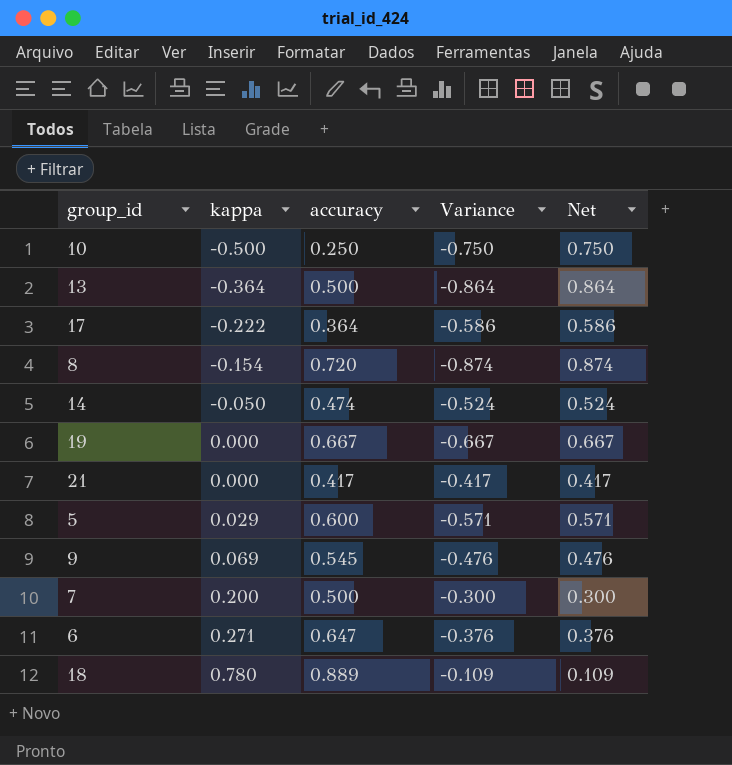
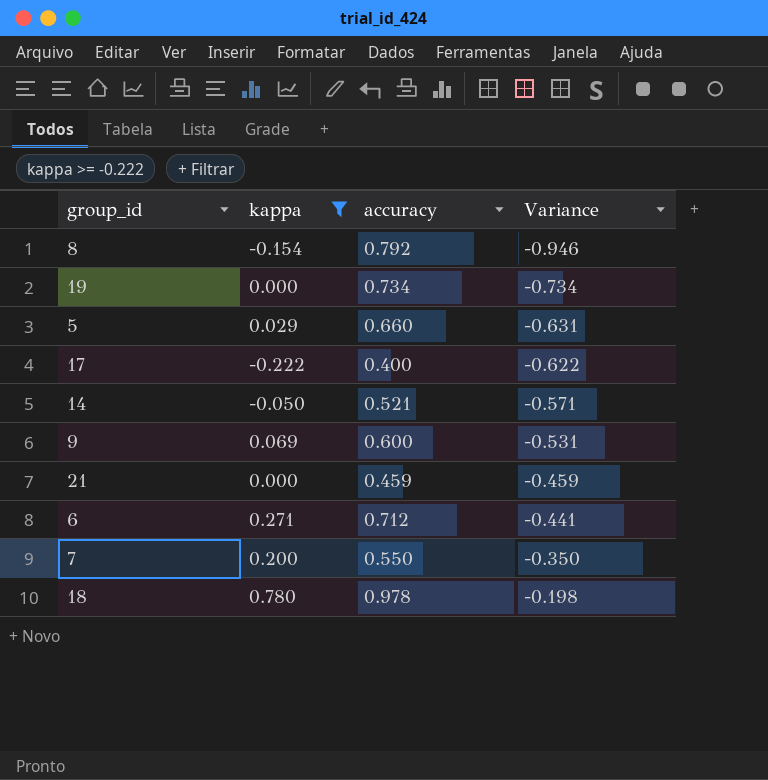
filter: none -> kappa >= -0.222
row order: kappa ascending -> Variance ascending
column Net | formula: [accuracy] - [kappa] -> none
8 | accuracy: 0.720 -> 0.792
8 | Variance: -0.874 -> -0.946
19 | accuracy: 0.667 -> 0.734
19 | Variance: -0.667 -> -0.734
5 | accuracy: 0.600 -> 0.660
5 | Variance: -0.571 -> -0.631
17 | accuracy: 0.364 -> 0.400
17 | Variance: -0.586 -> -0.622
14 | accuracy: 0.474 -> 0.521
14 | Variance: -0.524 -> -0.571
9 | accuracy: 0.545 -> 0.600
9 | Variance: -0.476 -> -0.531
21 | accuracy: 0.417 -> 0.459
21 | Variance: -0.417 -> -0.459
6 | accuracy: 0.647 -> 0.712
6 | Variance: -0.376 -> -0.441
7 | accuracy: 0.500 -> 0.550
7 | Variance: -0.300 -> -0.350
18 | accuracy: 0.889 -> 0.978
18 | Variance: -0.109 -> -0.198

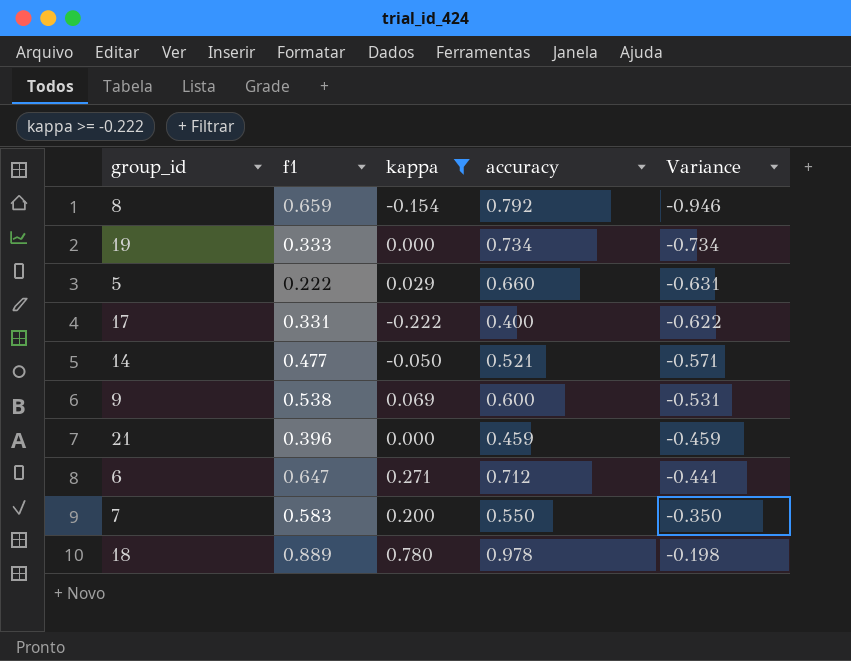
column f1 | position: none -> 2

